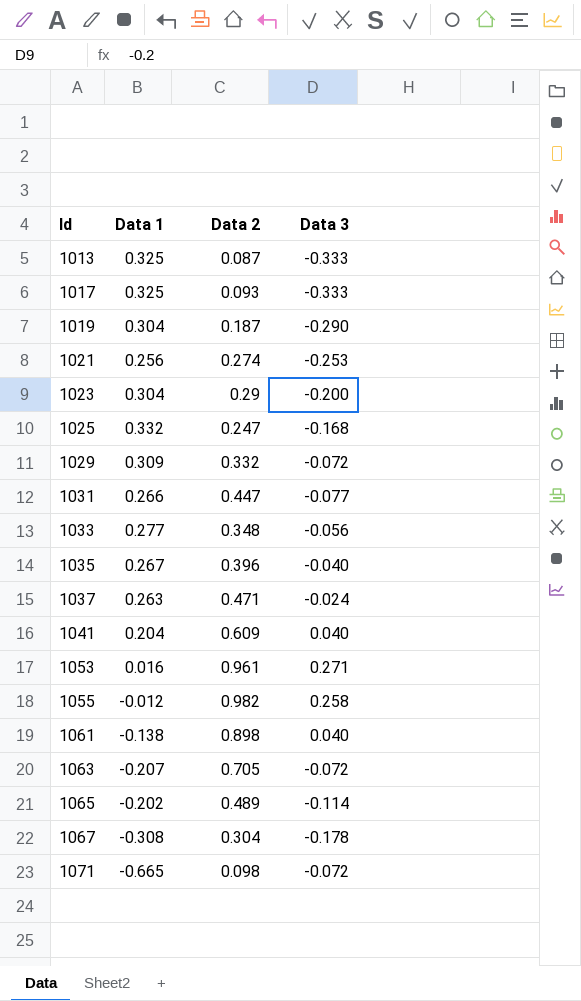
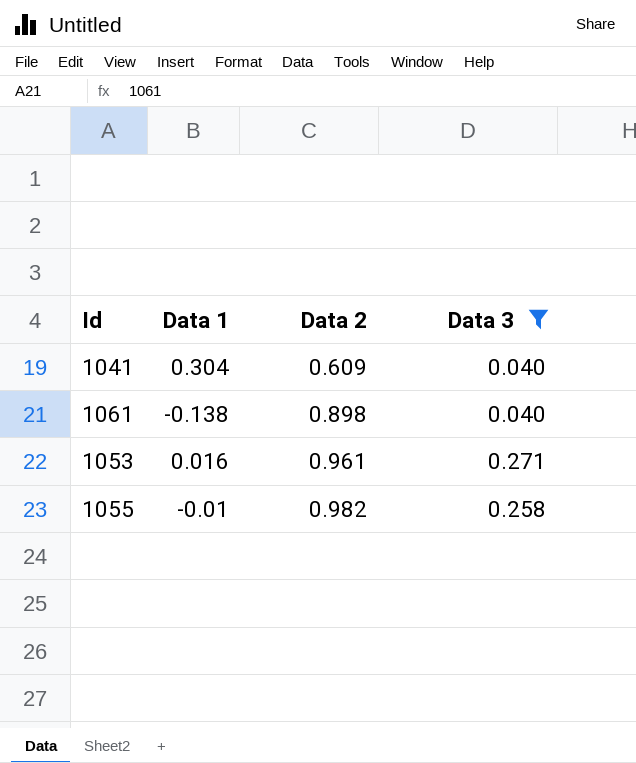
filter: none -> Data 3 >= 0.040
row order: Id ascending -> Data 2 ascending
1041 | Data 1: 0.204 -> 0.304
1055 | Data 1: -0.012 -> -0.01

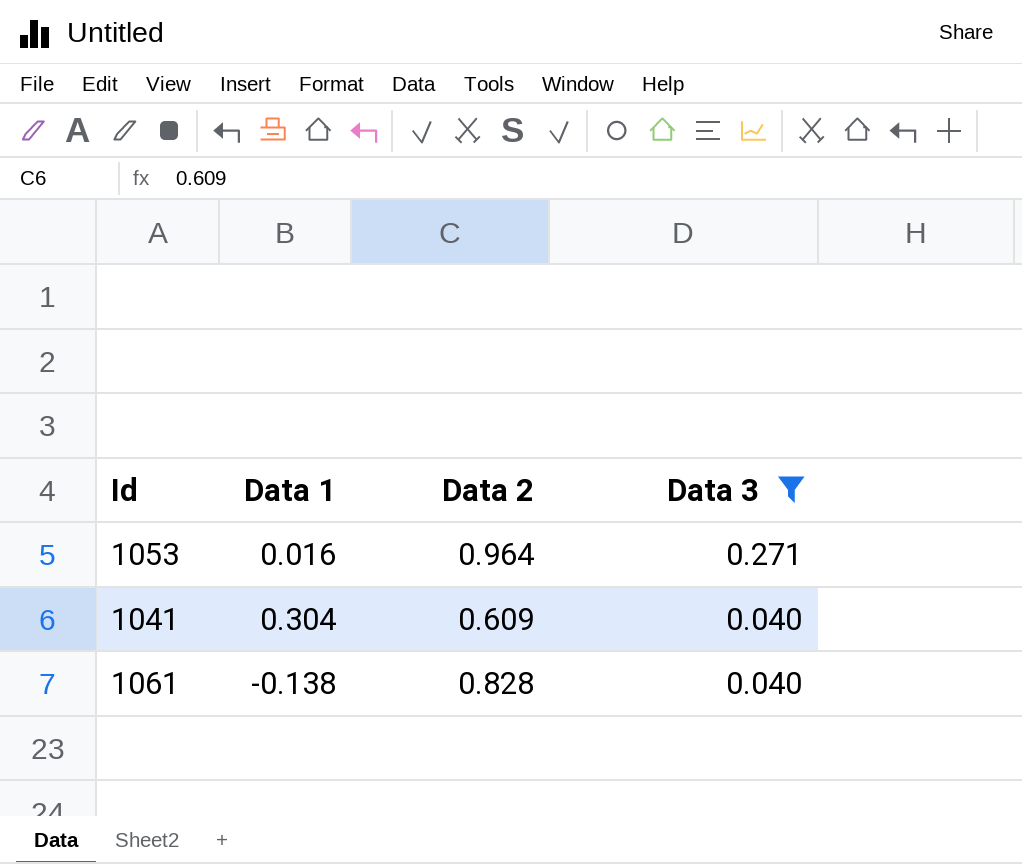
row order: Data 2 ascending -> Data 3 descending
row 1055: -0.01 | 0.982 | 0.258 -> none
1053 | Data 2: 0.961 -> 0.964
1061 | Data 2: 0.898 -> 0.828

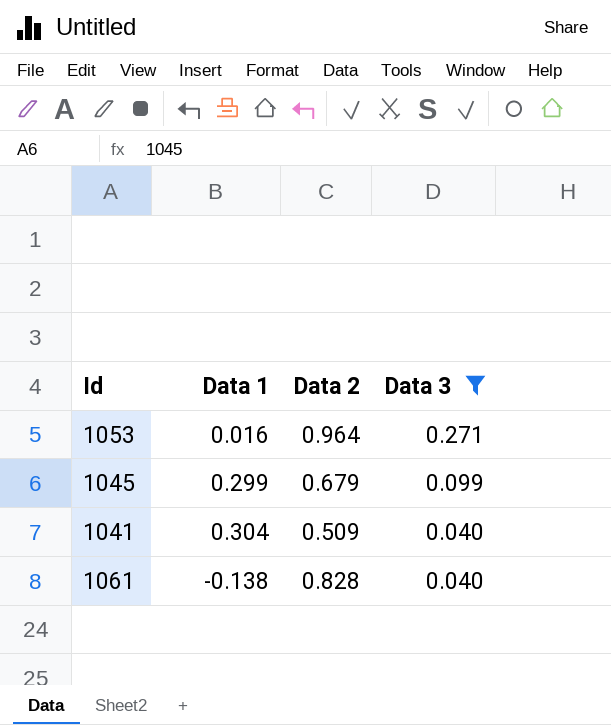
row 1045: none -> 0.299 | 0.679 | 0.099
1041 | Data 2: 0.609 -> 0.509

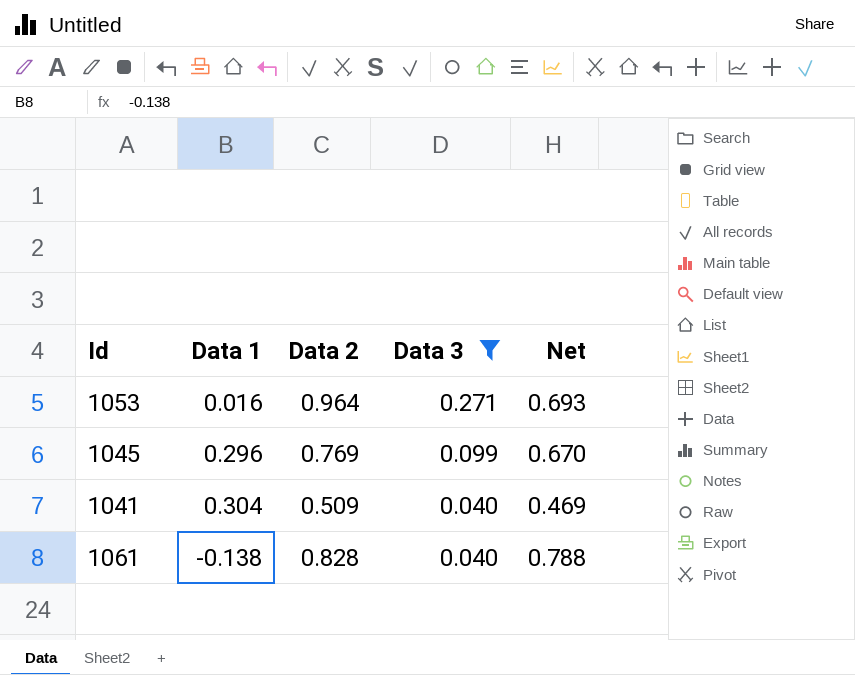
column Net | formula: none -> [Data 2] - [Data 3]
1045 | Data 1: 0.299 -> 0.296
1045 | Data 2: 0.679 -> 0.769

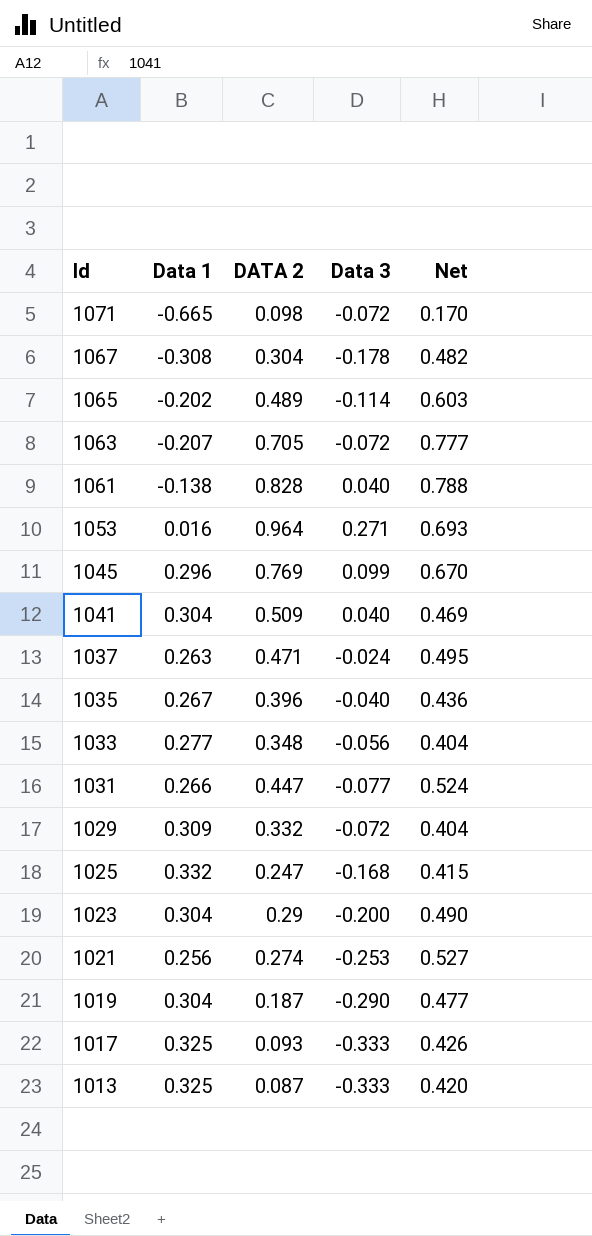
filter: Data 3 >= 0.040 -> none
row order: Data 3 descending -> Id descending
column name: Data 2 -> DATA 2

